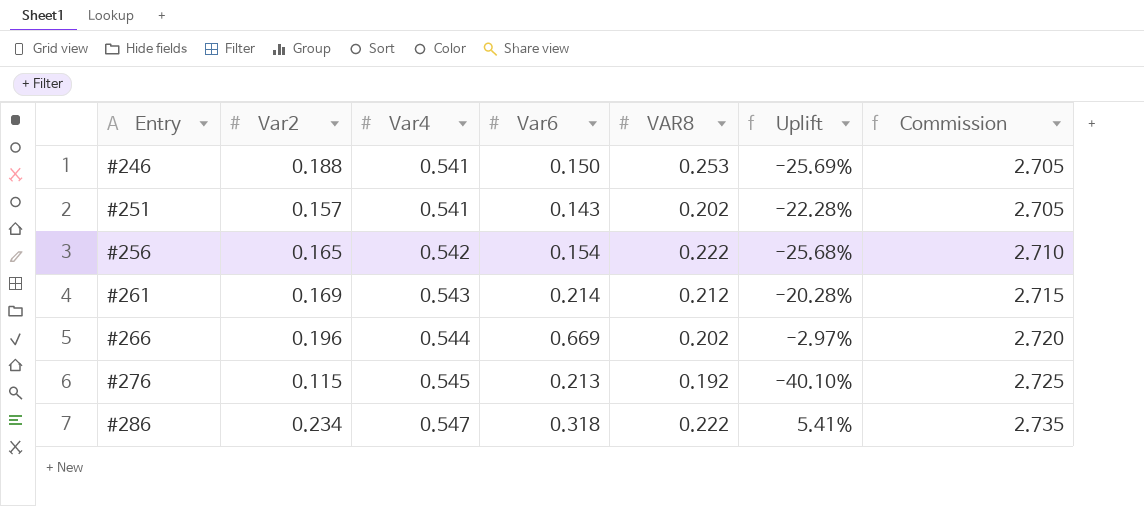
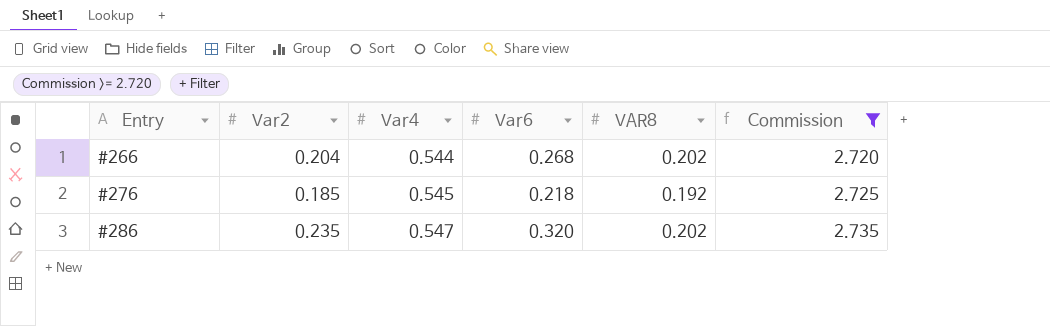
filter: none -> Commission >= 2.720
column Uplift | formula: ([Var2] - [VAR8]) / [VAR8] -> none
#266 | Var2: 0.196 -> 0.204
#266 | Var6: 0.669 -> 0.268
#276 | Var2: 0.115 -> 0.185
#276 | Var6: 0.213 -> 0.218
#286 | Var2: 0.234 -> 0.235
#286 | Var6: 0.318 -> 0.320
#286 | VAR8: 0.222 -> 0.202

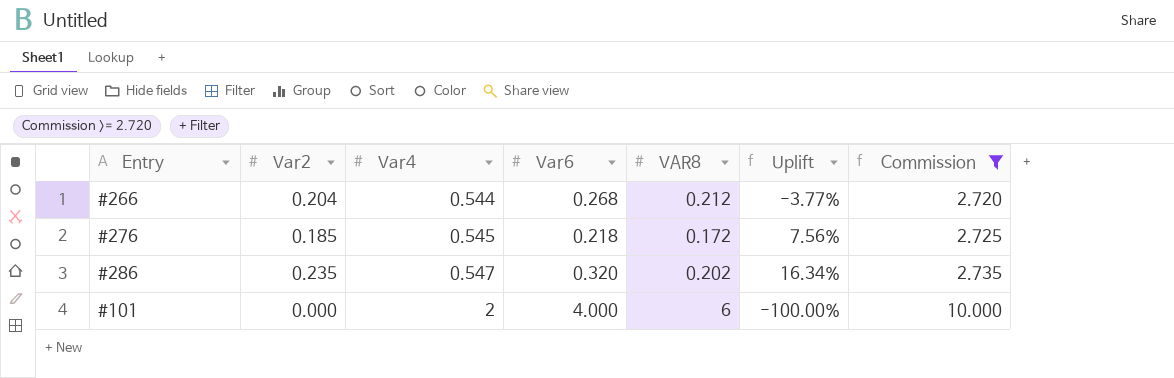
column Uplift | formula: none -> ([Var2] - [VAR8]) / [VAR8]
#266 | VAR8: 0.202 -> 0.212
#276 | VAR8: 0.192 -> 0.172
row #101: none -> 0.000 | 2 | 4.000 | 6 | -100.00% | 10.000

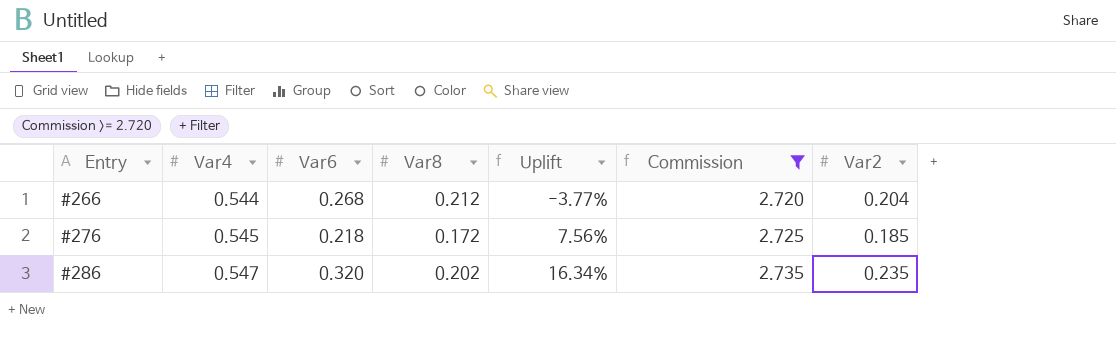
column name: VAR8 -> Var8
column Var2 | position: 2 -> 7
row #101: 0.000 | 2 | 4.000 | 6 | -100.00% | 10.000 -> none

